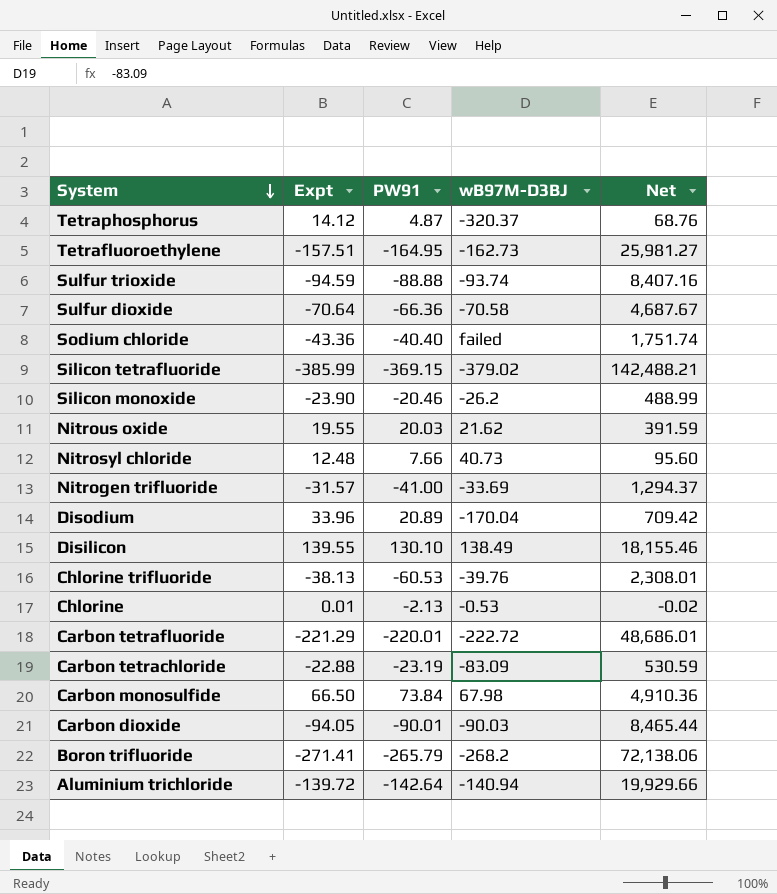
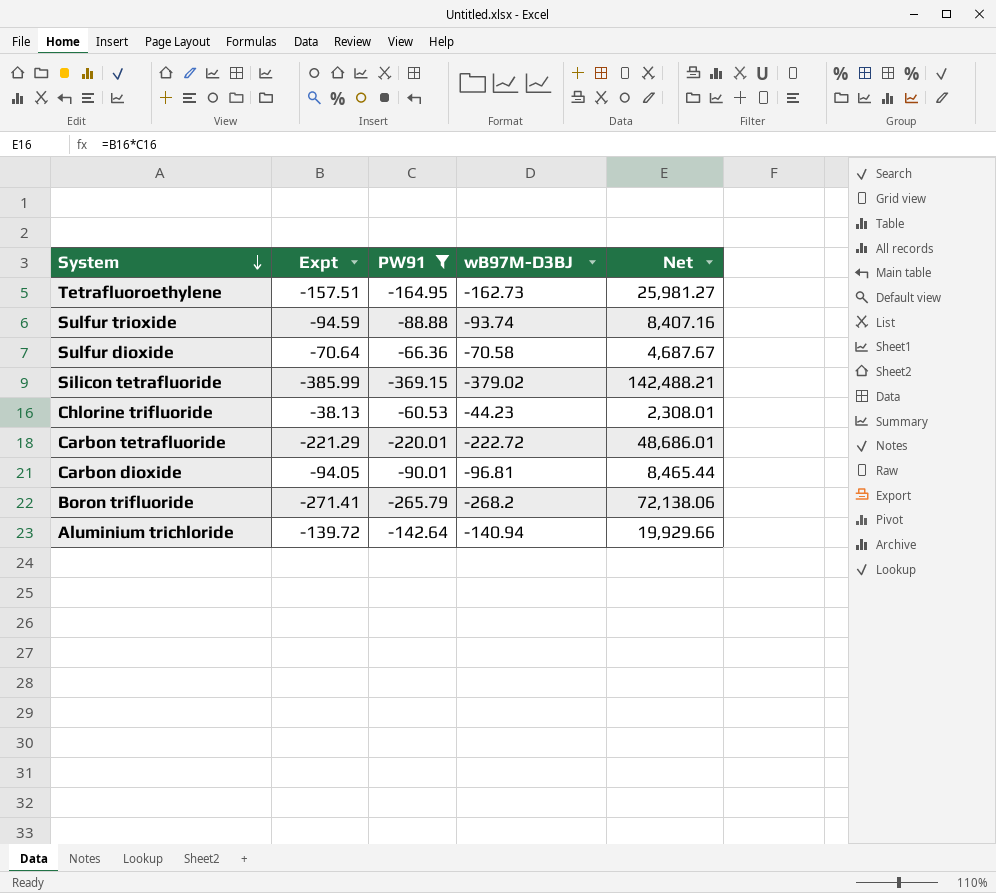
filter: none -> PW91 <= -60.53
Chlorine trifluoride | wB97M-D3BJ: -39.76 -> -44.23
Carbon dioxide | wB97M-D3BJ: -90.03 -> -96.81

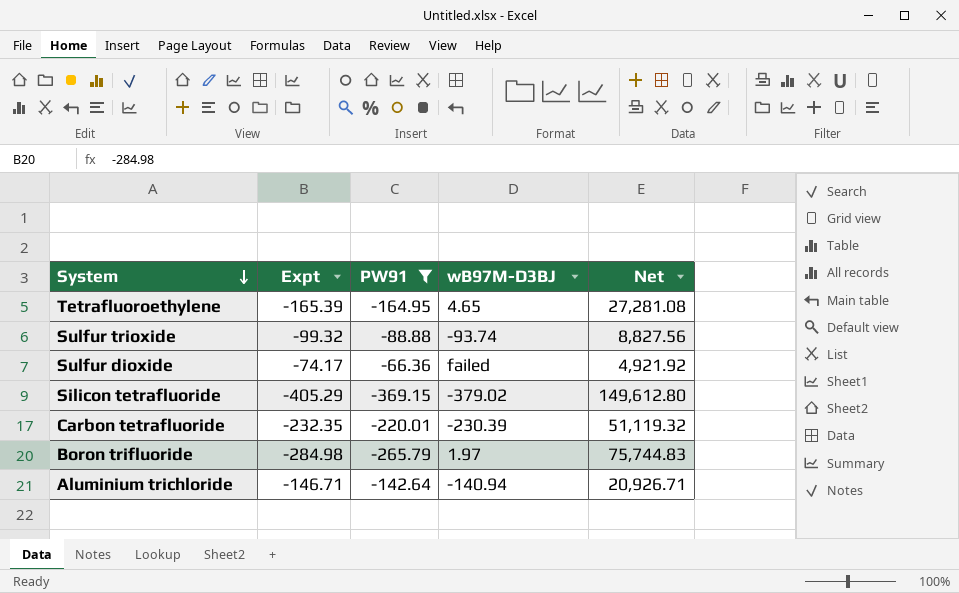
row Chlorine trifluoride: -38.13 | -60.53 | -44.23 | 2,308.01 -> none
row Carbon dioxide: -94.05 | -90.01 | -96.81 | 8,465.44 -> none
Tetrafluoroethylene | Expt: -157.51 -> -165.39
Tetrafluoroethylene | wB97M-D3BJ: -162.73 -> 4.65
Tetrafluoroethylene | Net: 25,981.27 -> 27,281.08
Sulfur trioxide | Expt: -94.59 -> -99.32
Sulfur trioxide | Net: 8,407.16 -> 8,827.56
Sulfur dioxide | Expt: -70.64 -> -74.17
Sulfur dioxide | wB97M-D3BJ: -70.58 -> failed
Sulfur dioxide | Net: 4,687.67 -> 4,921.92
Silicon tetrafluoride | Expt: -385.99 -> -405.29
Silicon tetrafluoride | Net: 142,488.21 -> 149,612.80
Carbon tetrafluoride | Expt: -221.29 -> -232.35
Carbon tetrafluoride | wB97M-D3BJ: -222.72 -> -230.39
Carbon tetrafluoride | Net: 48,686.01 -> 51,119.32
Boron trifluoride | Expt: -271.41 -> -284.98
Boron trifluoride | wB97M-D3BJ: -268.2 -> 1.97
Boron trifluoride | Net: 72,138.06 -> 75,744.83
Aluminium trichloride | Expt: -139.72 -> -146.71
Aluminium trichloride | Net: 19,929.66 -> 20,926.71

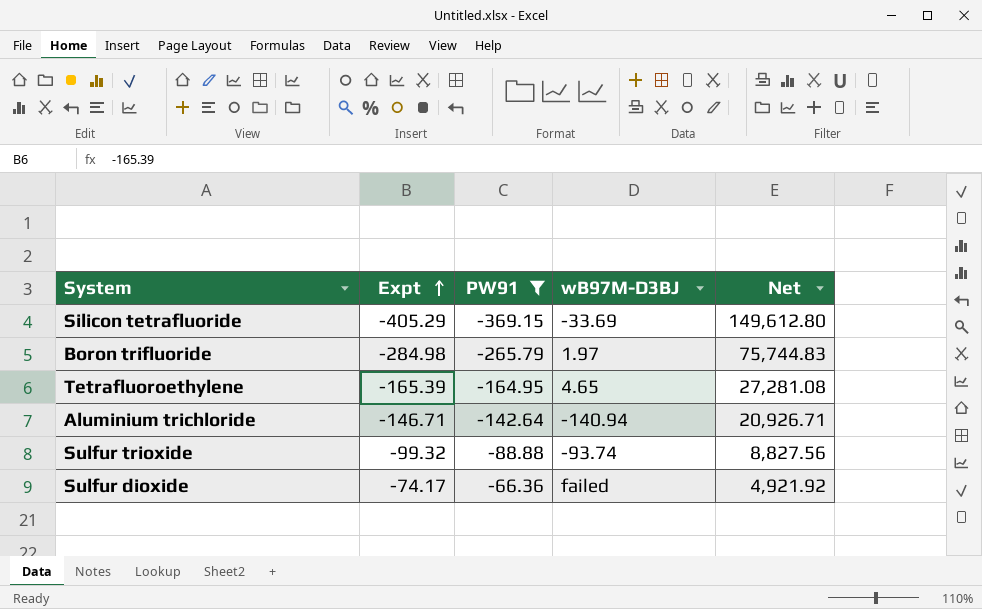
row order: System descending -> Expt ascending
row Carbon tetrafluoride: -232.35 | -220.01 | -230.39 | 51,119.32 -> none
Silicon tetrafluoride | wB97M-D3BJ: -379.02 -> -33.69

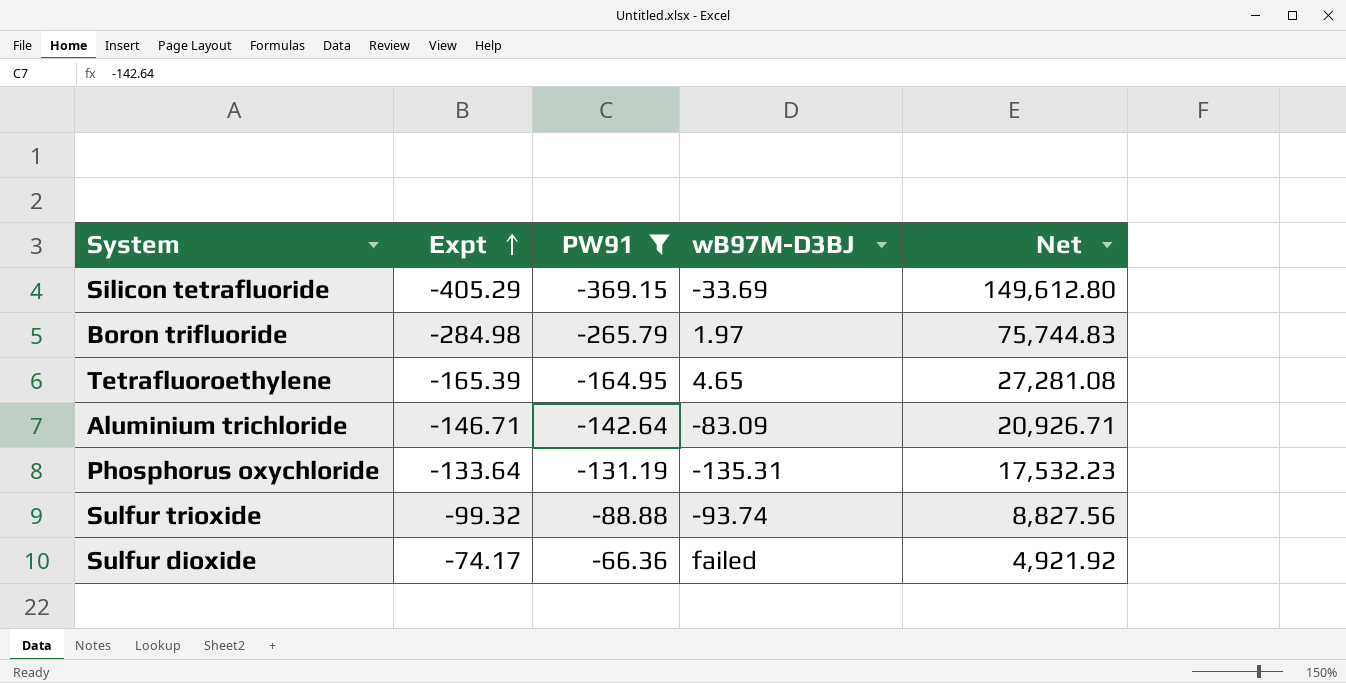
Aluminium trichloride | wB97M-D3BJ: -140.94 -> -83.09
row Phosphorus oxychloride: none -> -133.64 | -131.19 | -135.31 | 17,532.23

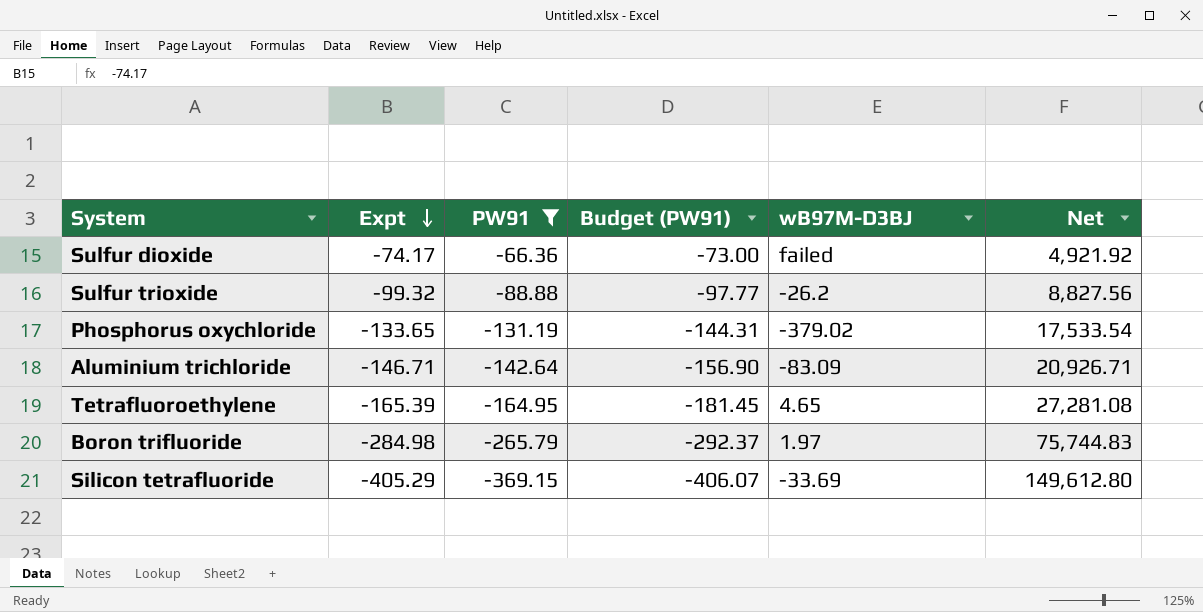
row order: Expt ascending -> Expt descending
column Budget (PW91) | formula: none -> [PW91] * 1.1
Sulfur trioxide | wB97M-D3BJ: -93.74 -> -26.2
Phosphorus oxychloride | Expt: -133.64 -> -133.65
Phosphorus oxychloride | wB97M-D3BJ: -135.31 -> -379.02
Phosphorus oxychloride | Net: 17,532.23 -> 17,533.54

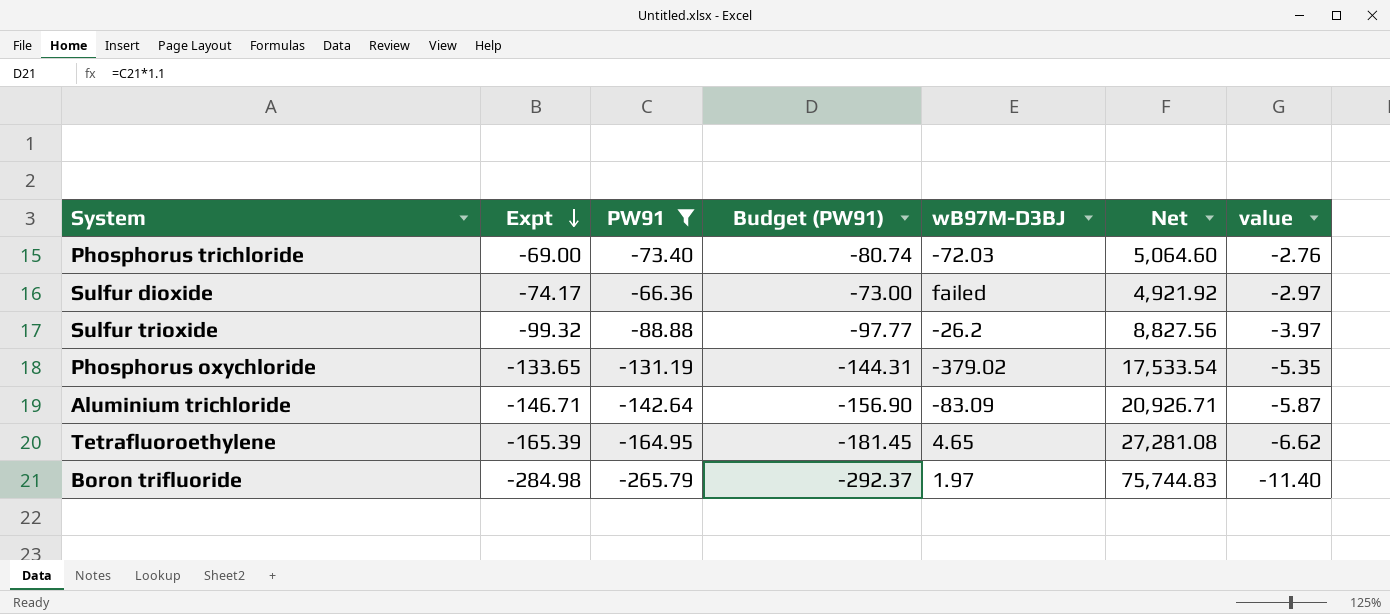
column value | formula: none -> [Expt] * 0.04
row Silicon tetrafluoride: -405.29 | -369.15 | -406.07 | -33.69 | 149,612.80 -> none
row Phosphorus trichloride: none -> -69.00 | -73.40 | -80.74 | -72.03 | 5,064.60 | -2.76

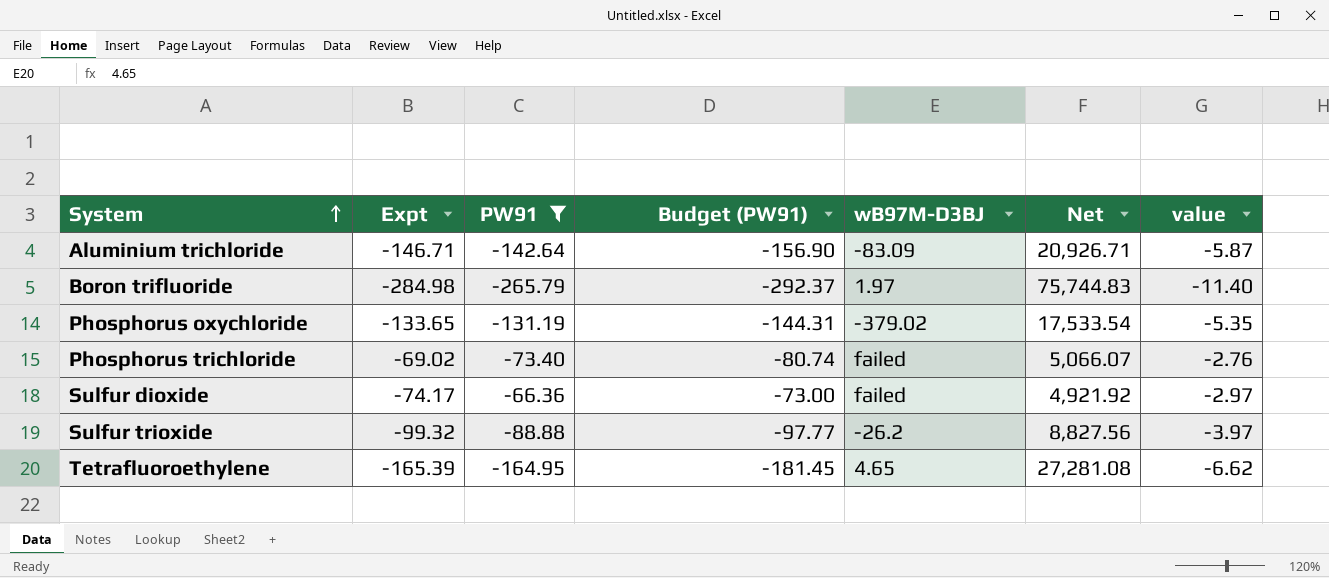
row order: Expt descending -> System ascending
Phosphorus trichloride | Expt: -69.00 -> -69.02
Phosphorus trichloride | wB97M-D3BJ: -72.03 -> failed
Phosphorus trichloride | Net: 5,064.60 -> 5,066.07

